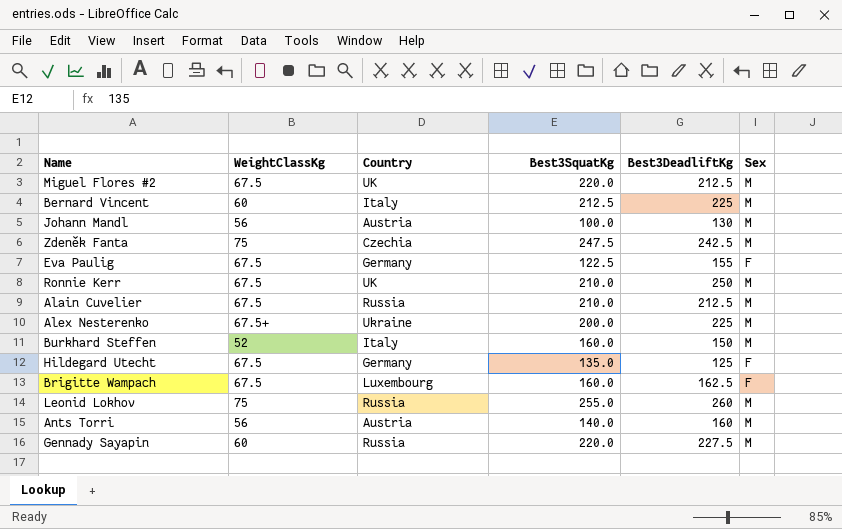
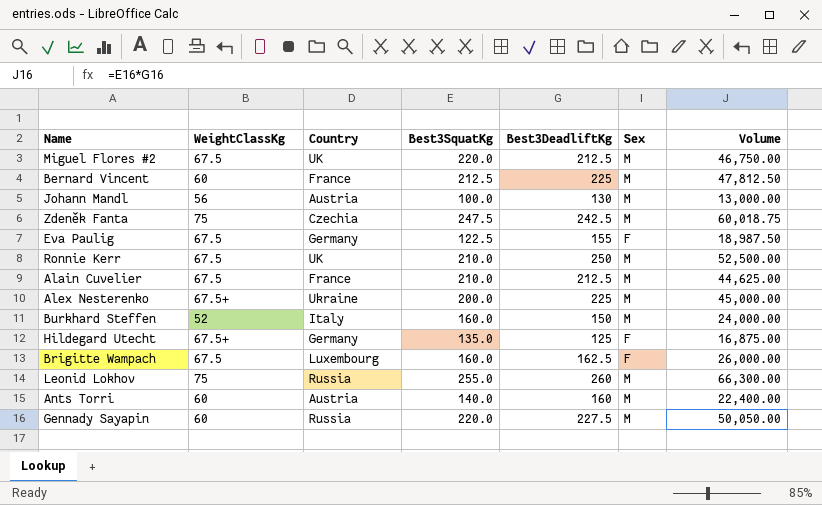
column Volume | formula: none -> [Best3SquatKg] * [Best3DeadliftKg]
Bernard Vincent | Country: Italy -> France
Alain Cuvelier | Country: Russia -> France
Hildegard Utecht | WeightClassKg: 67.5 -> 67.5+
Ants Torri | WeightClassKg: 56 -> 60

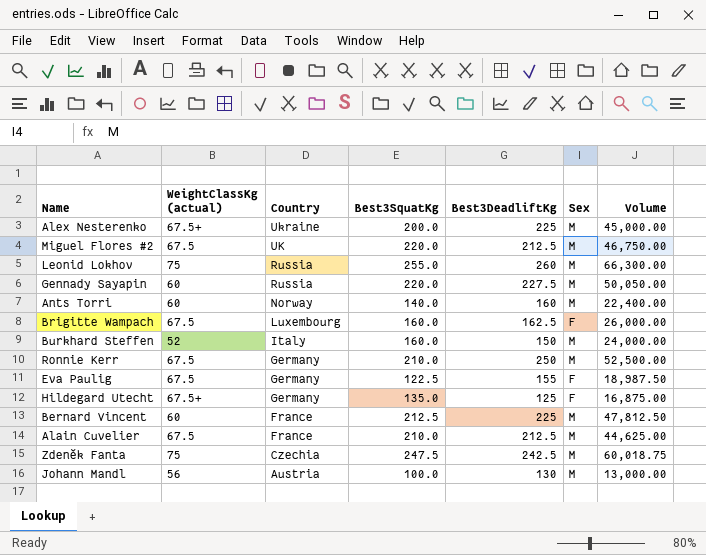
row order: none -> Country descending
column name: WeightClassKg -> WeightClassKg (actual)
Ants Torri | Country: Austria -> Norway
Ronnie Kerr | Country: UK -> Germany

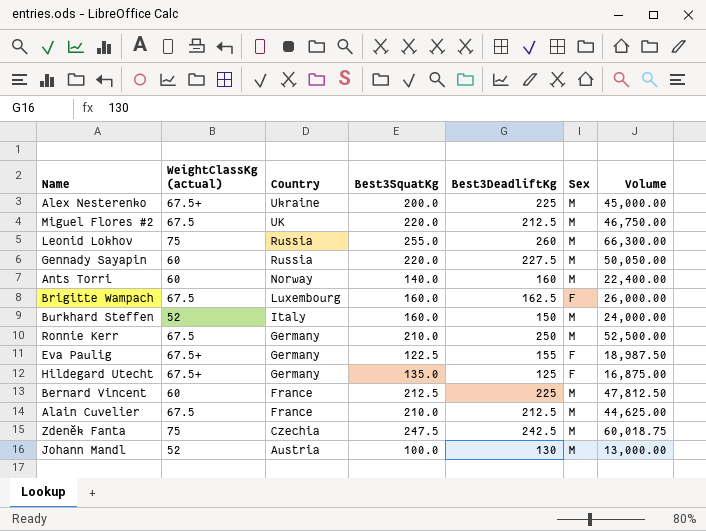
Eva Paulig | WeightClassKg (actual): 67.5 -> 67.5+
Johann Mandl | WeightClassKg (actual): 56 -> 52

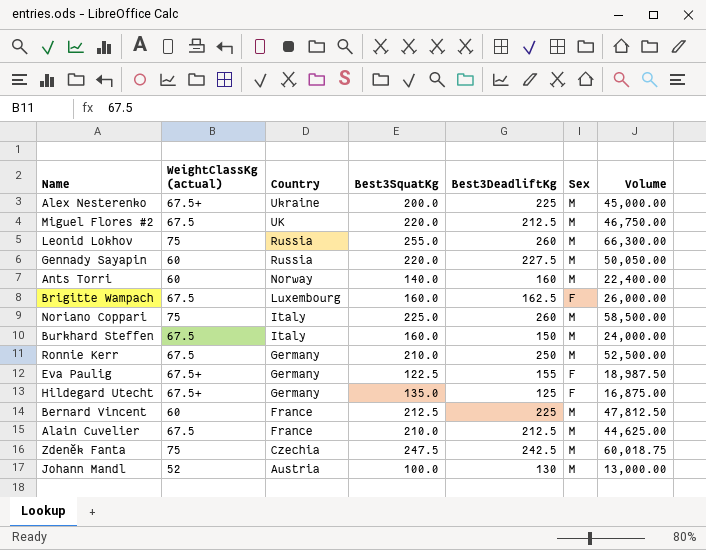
row Noriano Coppari: none -> 75 | Italy | 225.0 | 260 | M | 58,500.00
Burkhard Steffen | WeightClassKg (actual): 52 -> 67.5

